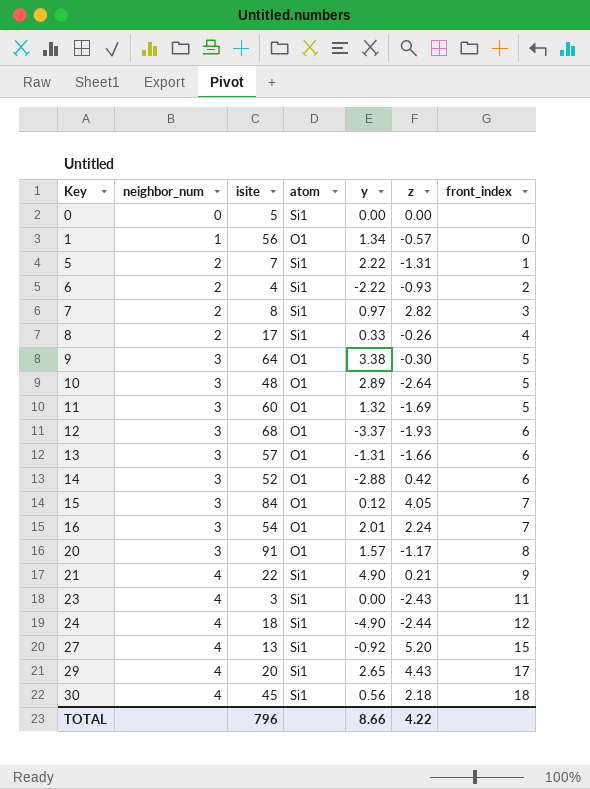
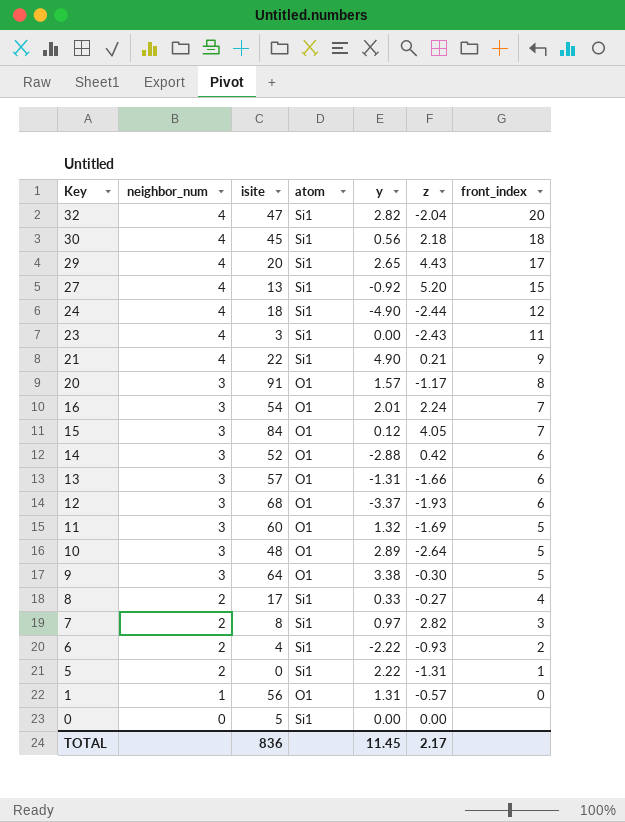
row order: Key ascending -> Key descending
row 32: none -> 4 | 47 | Si1 | 2.82 | -2.04 | 20
8 | z: -0.26 -> -0.27
5 | isite: 7 -> 0
1 | y: 1.34 -> 1.31
TOTAL | isite: 796 -> 836
TOTAL | y: 8.66 -> 11.45
TOTAL | z: 4.22 -> 2.17

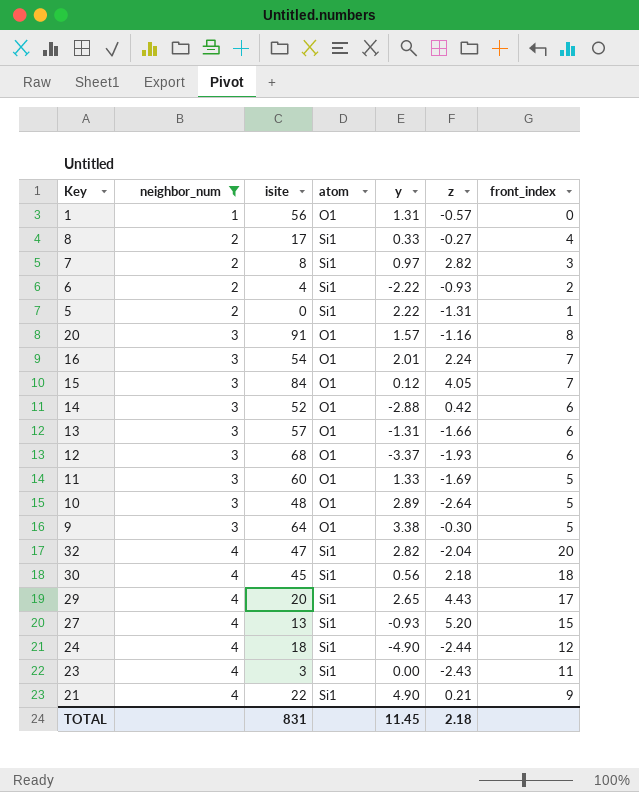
filter: none -> neighbor_num != 0
row order: Key descending -> neighbor_num ascending
20 | z: -1.17 -> -1.16
11 | y: 1.32 -> 1.33
27 | y: -0.92 -> -0.93
TOTAL | isite: 836 -> 831
TOTAL | z: 2.17 -> 2.18

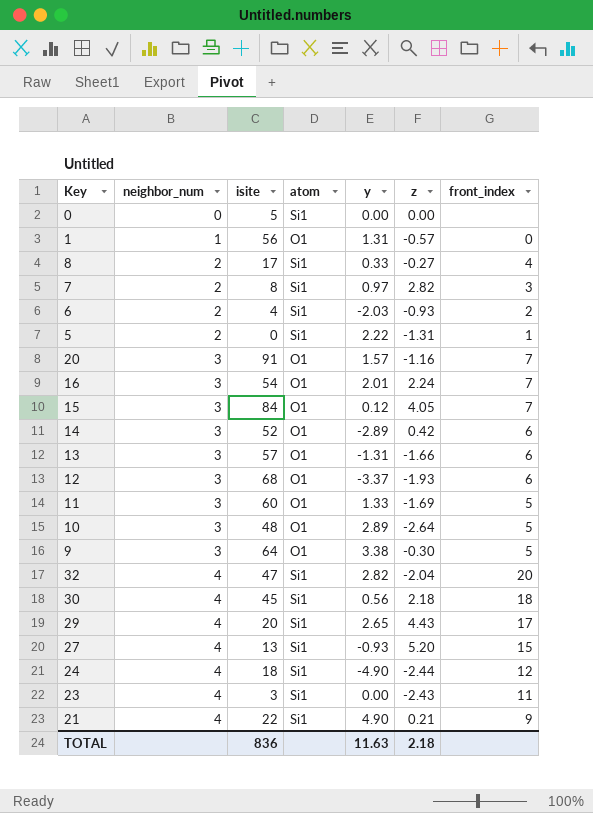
filter: neighbor_num != 0 -> none
6 | y: -2.22 -> -2.03
20 | front_index: 8 -> 7
14 | y: -2.88 -> -2.89
TOTAL | isite: 831 -> 836
TOTAL | y: 11.45 -> 11.63

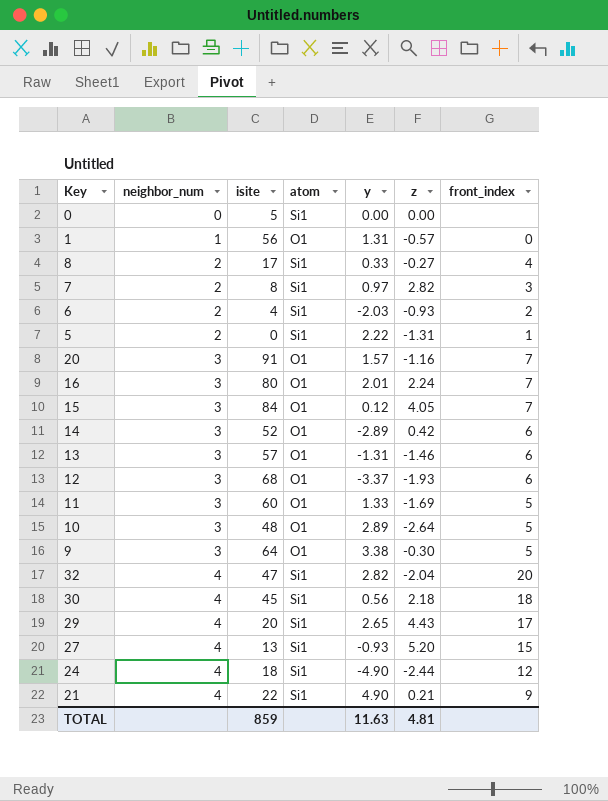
row 23: 4 | 3 | Si1 | 0.00 | -2.43 | 11 -> none
16 | isite: 54 -> 80
13 | z: -1.66 -> -1.46
TOTAL | isite: 836 -> 859
TOTAL | z: 2.18 -> 4.81

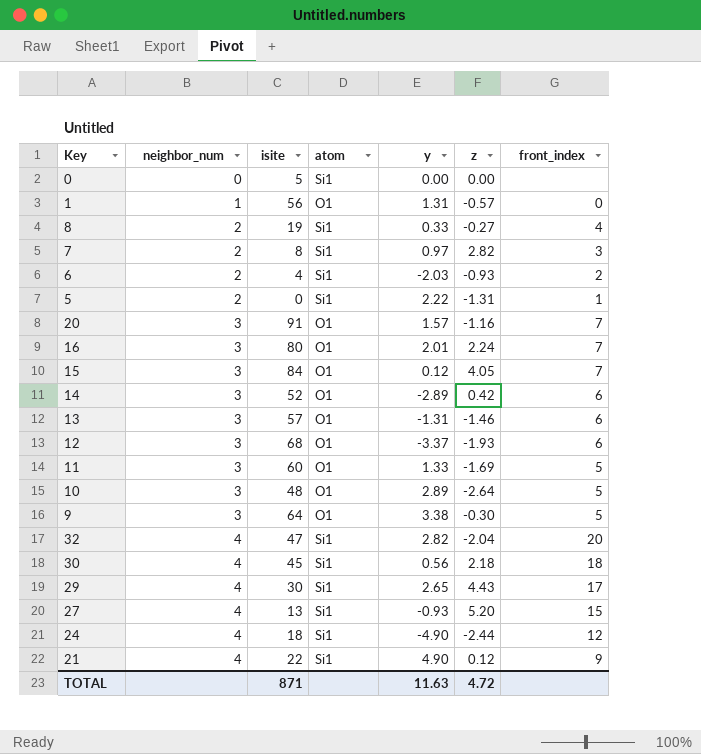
8 | isite: 17 -> 19
29 | isite: 20 -> 30
21 | z: 0.21 -> 0.12
TOTAL | isite: 859 -> 871
TOTAL | z: 4.81 -> 4.72

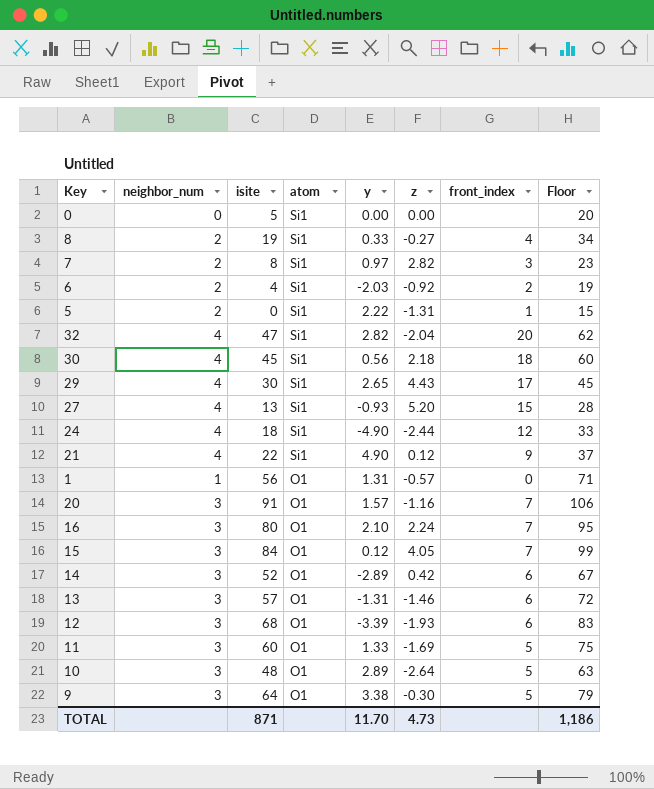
row order: neighbor_num ascending -> atom descending
column Floor | formula: none -> [isite] + 15
6 | z: -0.93 -> -0.92
16 | y: 2.01 -> 2.10
12 | y: -3.37 -> -3.39
TOTAL | y: 11.63 -> 11.70
TOTAL | z: 4.72 -> 4.73

